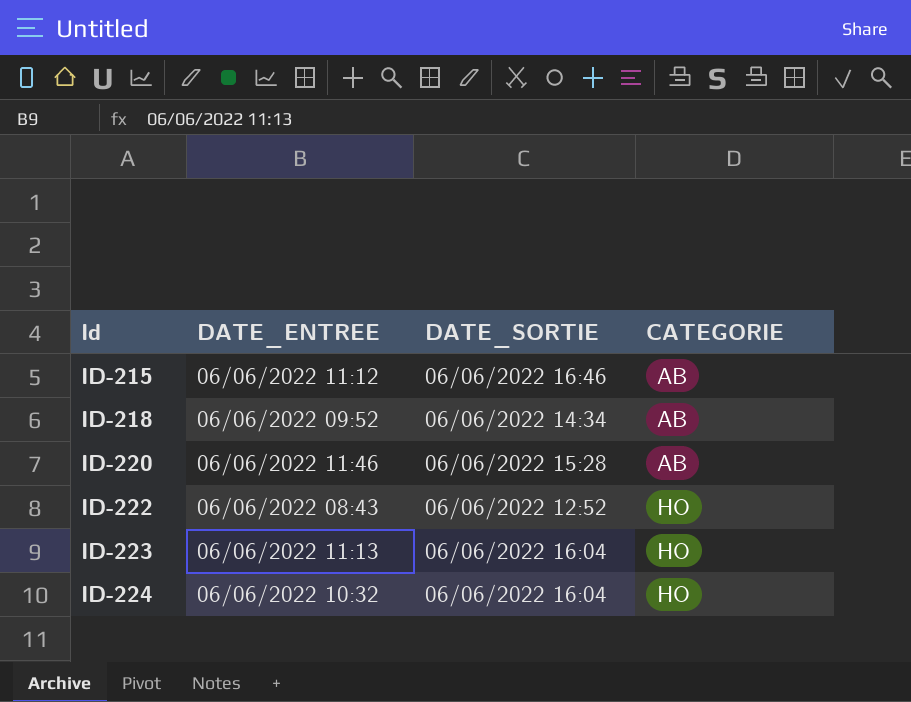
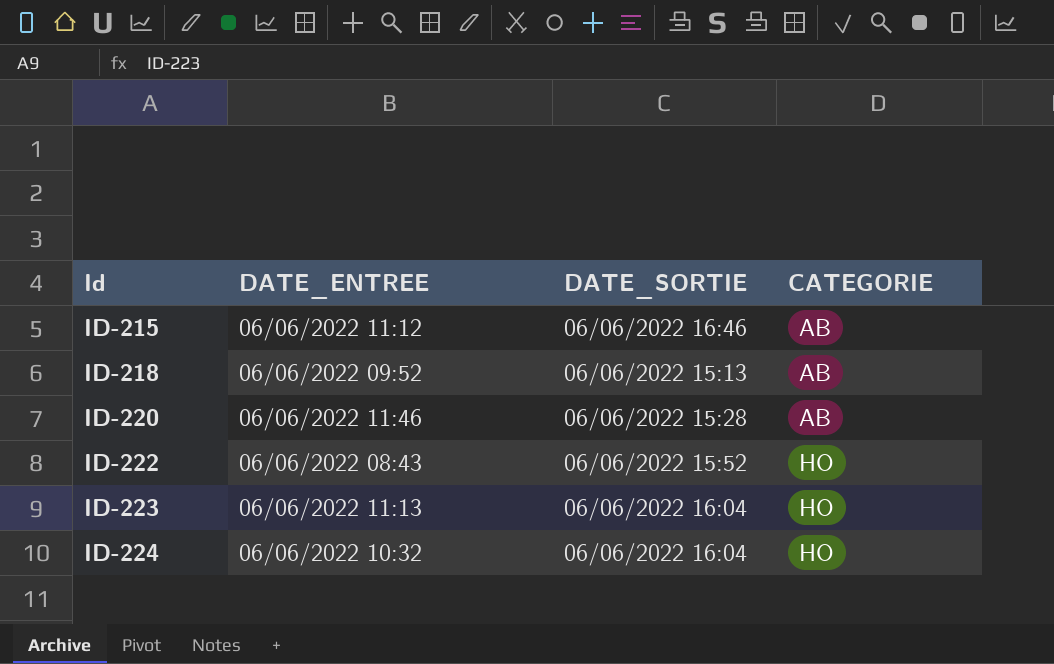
ID-218 | DATE_SORTIE: 06/06/2022 14:34 -> 06/06/2022 15:13
ID-222 | DATE_SORTIE: 06/06/2022 12:52 -> 06/06/2022 15:52

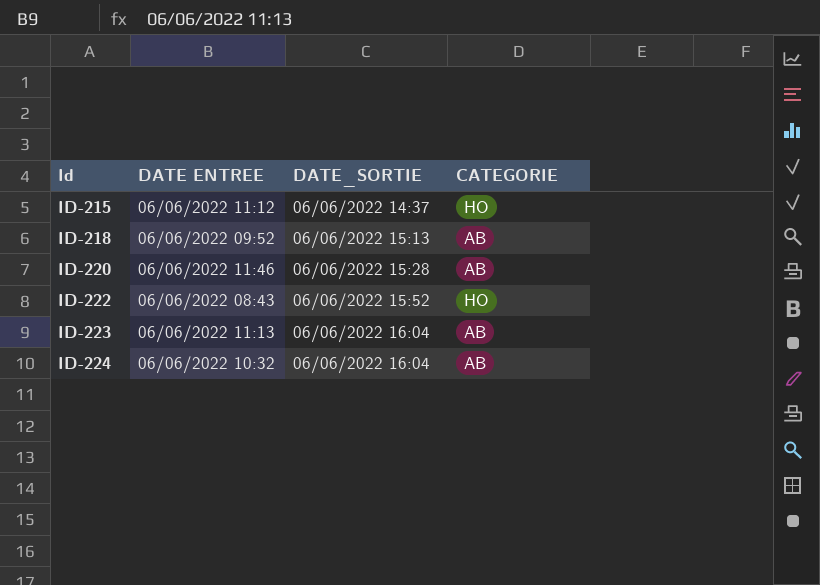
column name: DATE_ENTREE -> DATE ENTREE
ID-215 | DATE_SORTIE: 06/06/2022 16:46 -> 06/06/2022 14:37
ID-215 | CATEGORIE: AB -> HO
ID-223 | CATEGORIE: HO -> AB
ID-224 | CATEGORIE: HO -> AB

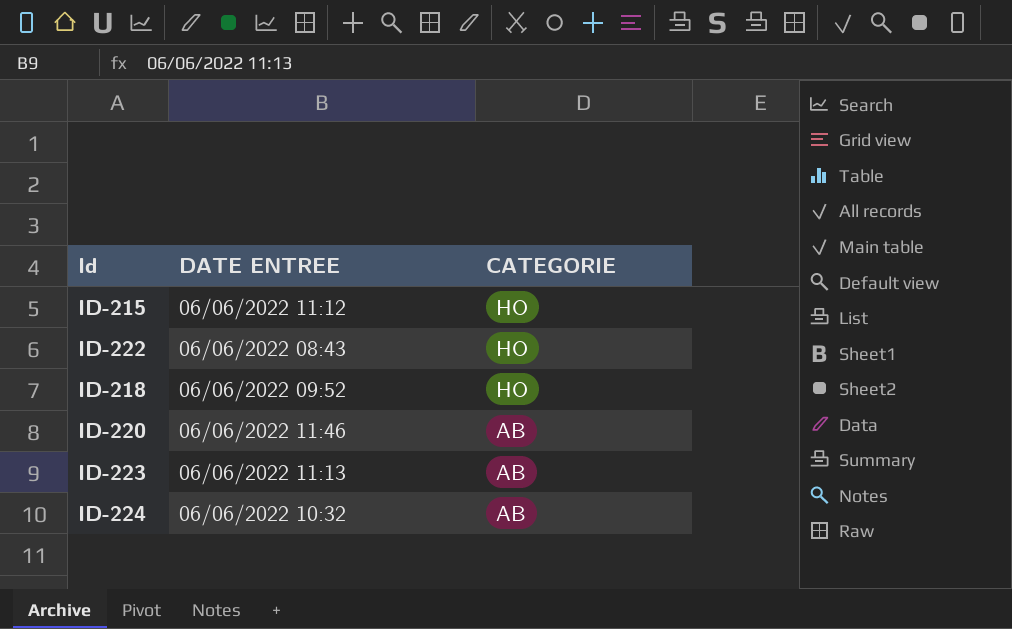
row order: Id ascending -> CATEGORIE descending
column DATE_SORTIE | position: 3 -> none
ID-218 | CATEGORIE: AB -> HO

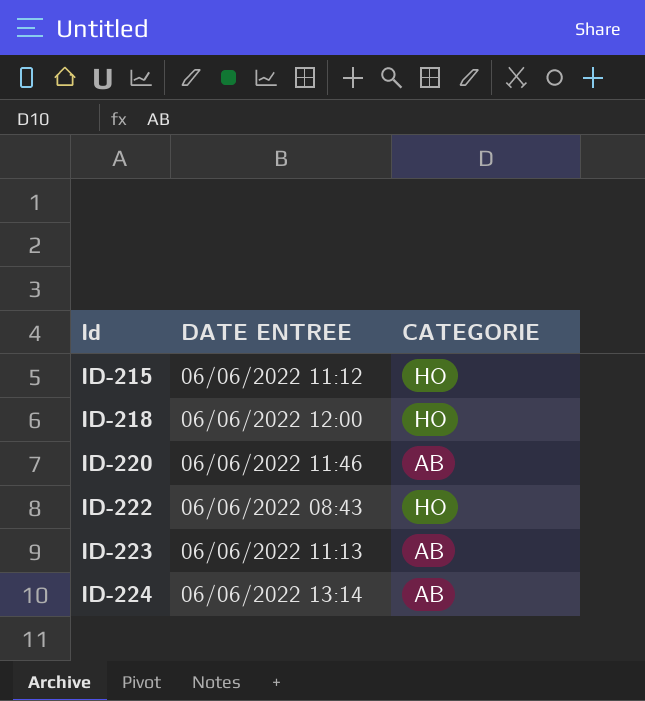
row order: CATEGORIE descending -> Id ascending
ID-218 | DATE ENTREE: 06/06/2022 09:52 -> 06/06/2022 12:00
ID-224 | DATE ENTREE: 06/06/2022 10:32 -> 06/06/2022 13:14

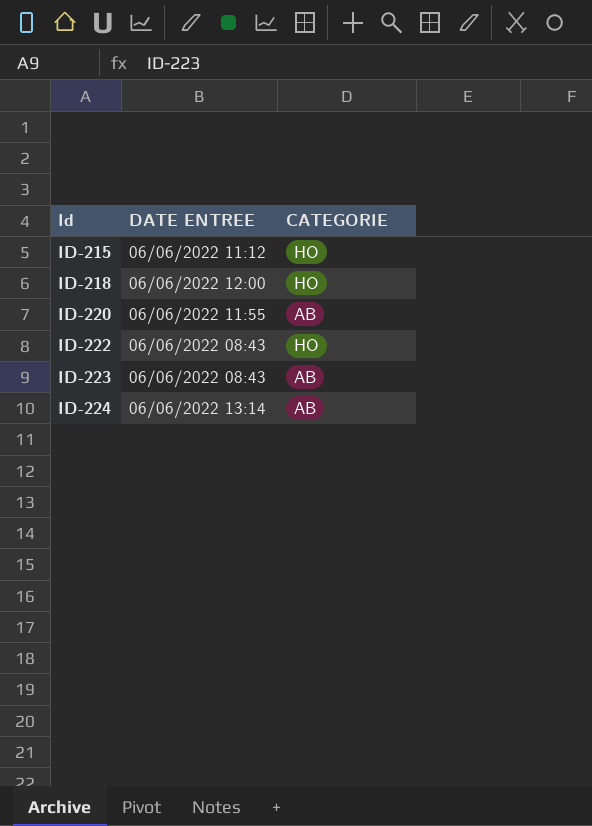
ID-220 | DATE ENTREE: 06/06/2022 11:46 -> 06/06/2022 11:55
ID-223 | DATE ENTREE: 06/06/2022 11:13 -> 06/06/2022 08:43

